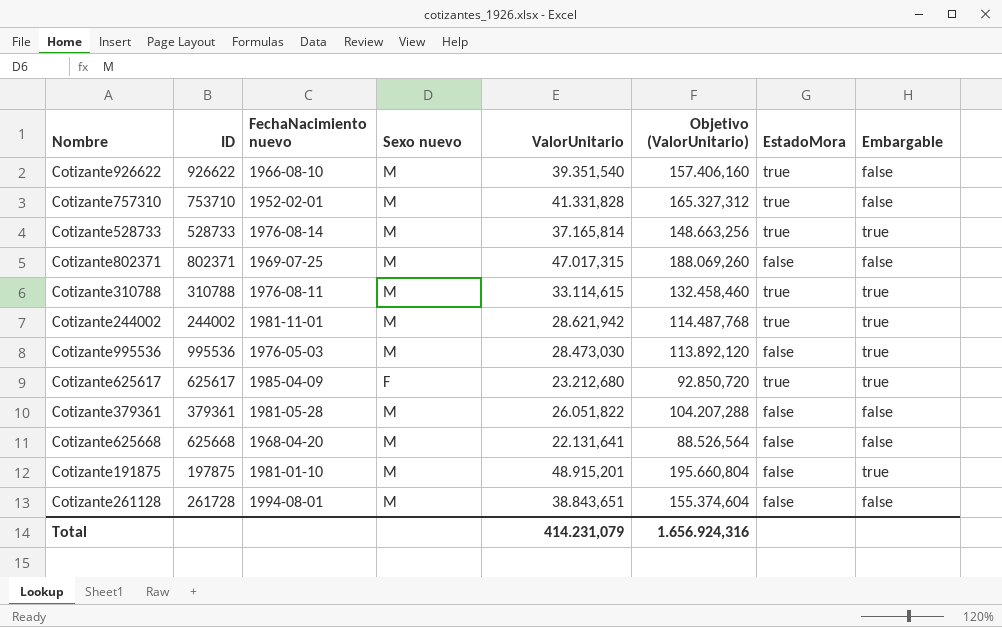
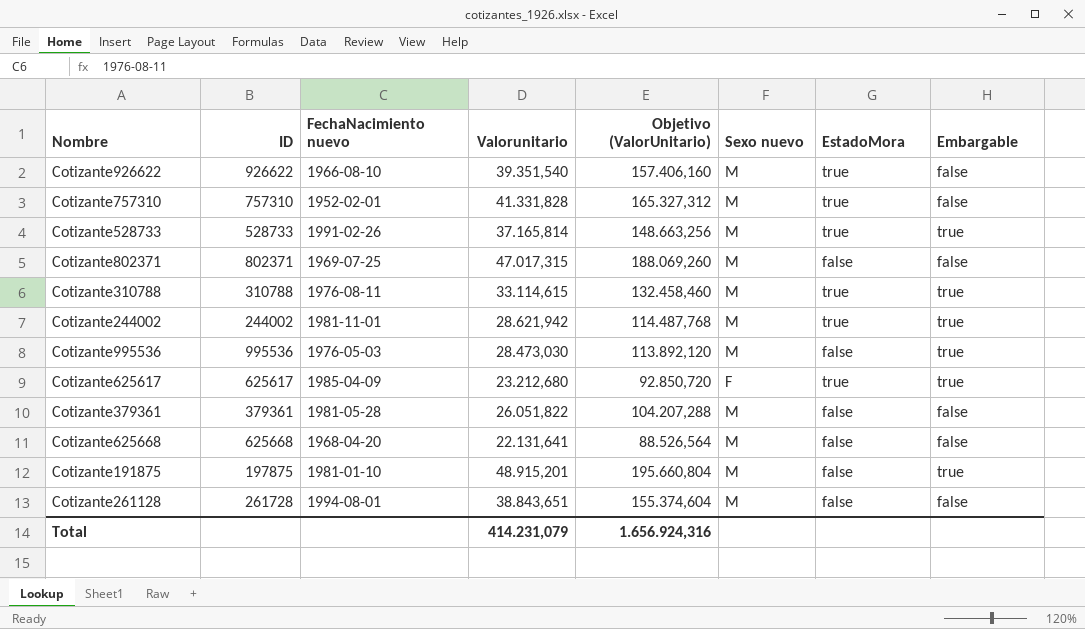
column name: ValorUnitario -> Valorunitario
column Sexo nuevo | position: 4 -> 6
Cotizante757310 | ID: 753710 -> 757310
Cotizante528733 | FechaNacimiento nuevo: 1976-08-14 -> 1991-02-26

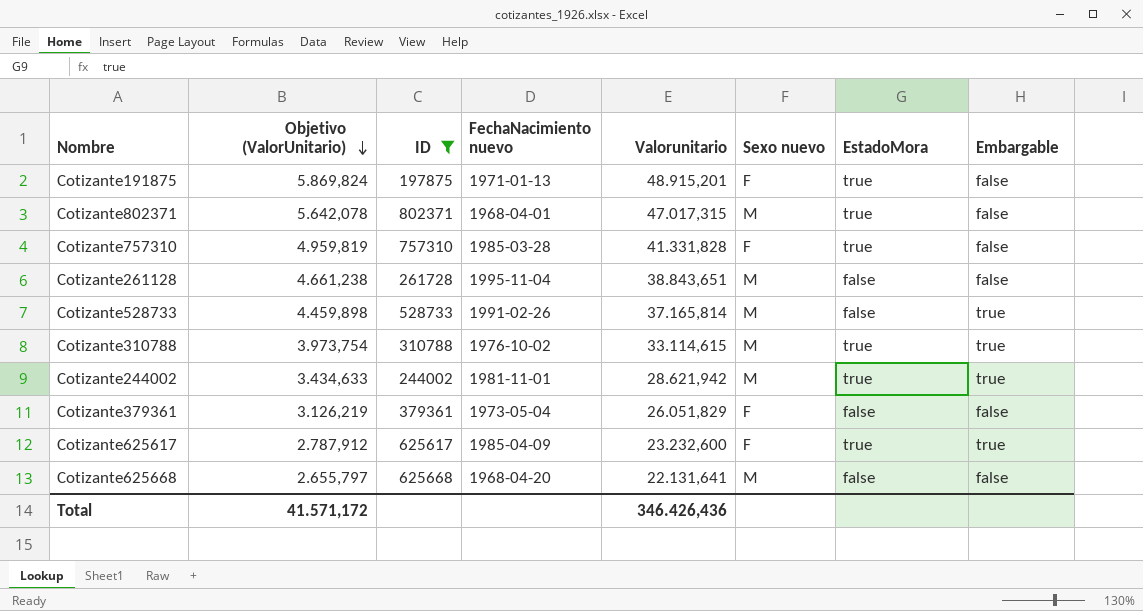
filter: none -> ID <= 802371
row order: none -> Objetivo (ValorUnitario) descending
column Objetivo (ValorUnitario) | formula: [Valorunitario] * 4 -> [Valorunitario] * 0,12
column Objetivo (ValorUnitario) | position: 5 -> 2
Cotizante191875 | FechaNacimiento nuevo: 1981-01-10 -> 1971-01-13
Cotizante191875 | Sexo nuevo: M -> F
Cotizante191875 | EstadoMora: false -> true
Cotizante191875 | Embargable: true -> false
Cotizante802371 | FechaNacimiento nuevo: 1969-07-25 -> 1968-04-01
Cotizante802371 | EstadoMora: false -> true
Cotizante757310 | FechaNacimiento nuevo: 1952-02-01 -> 1985-03-28
Cotizante757310 | Sexo nuevo: M -> F
Cotizante261128 | FechaNacimiento nuevo: 1994-08-01 -> 1995-11-04
Cotizante528733 | EstadoMora: true -> false
Cotizante310788 | FechaNacimiento nuevo: 1976-08-11 -> 1976-10-02
Cotizante379361 | FechaNacimiento nuevo: 1981-05-28 -> 1973-05-04
Cotizante379361 | Valorunitario: 26.051,822 -> 26.051,829
Cotizante379361 | Sexo nuevo: M -> F
Cotizante625617 | Valorunitario: 23.212,680 -> 23.232,600
Total | Objetivo (ValorUnitario): 1.656.924,316 -> 41.571,172
Total | Valorunitario: 414.231,079 -> 346.426,436

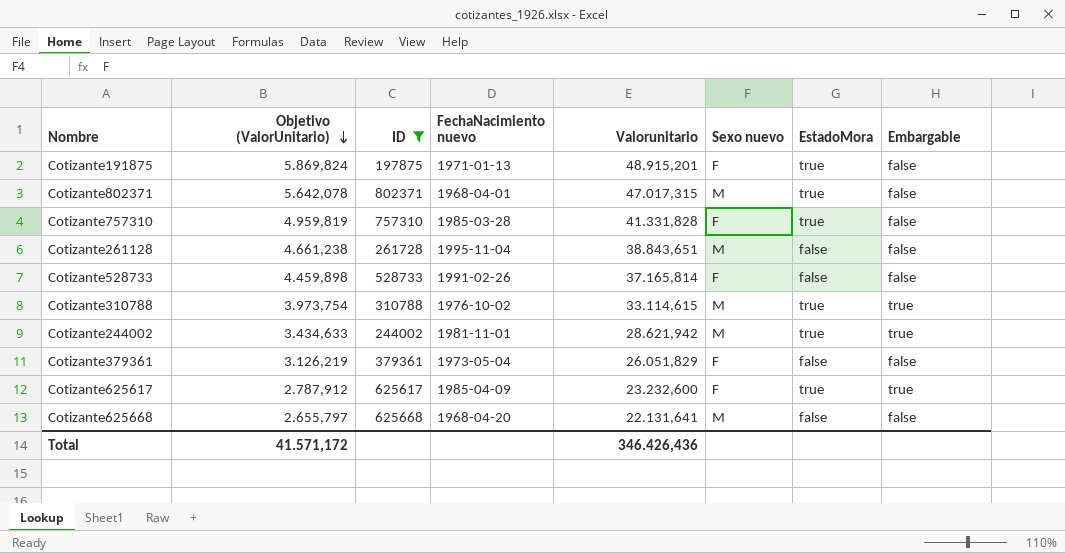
Cotizante528733 | Sexo nuevo: M -> F
Cotizante528733 | Embargable: true -> false

